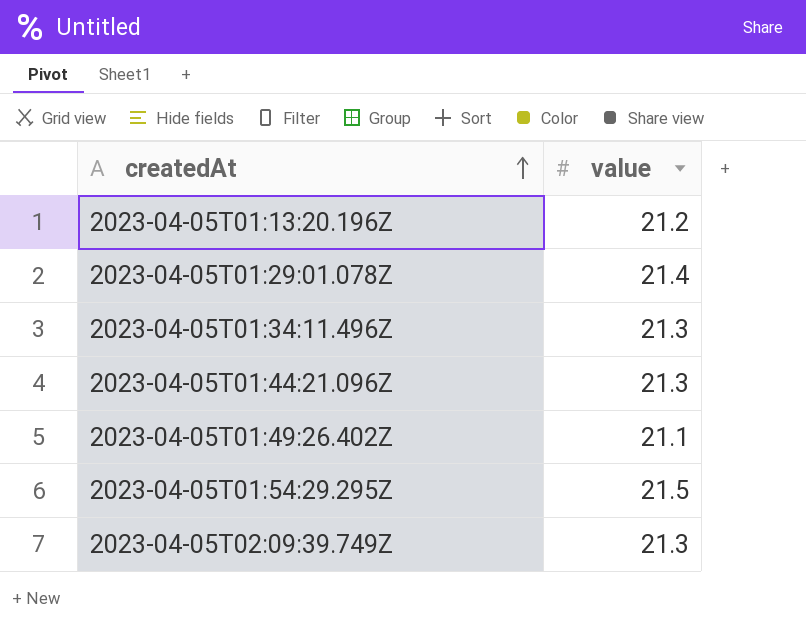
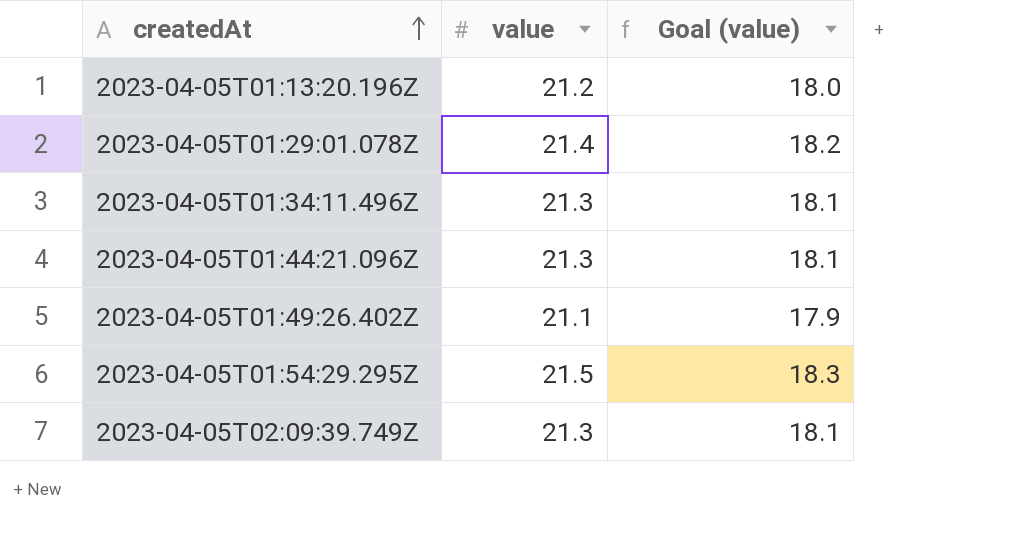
column Goal (value) | formula: none -> [value] * 0.85

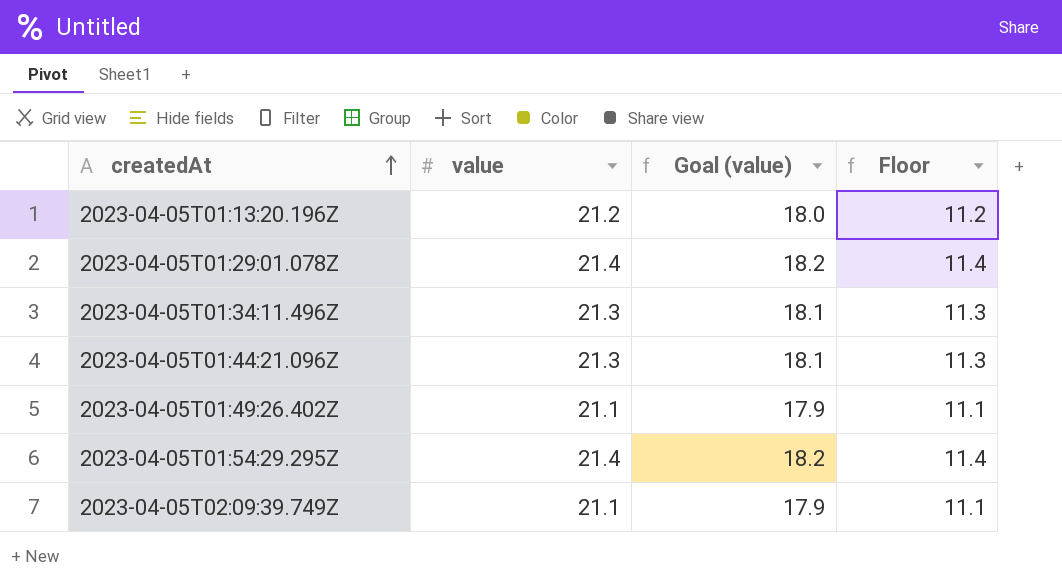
column Floor | formula: none -> [value] - 10
2023-04-05T01:54:29.295Z | value: 21.5 -> 21.4
2023-04-05T01:54:29.295Z | Goal (value): 18.3 -> 18.2
2023-04-05T02:09:39.749Z | value: 21.3 -> 21.1
2023-04-05T02:09:39.749Z | Goal (value): 18.1 -> 17.9

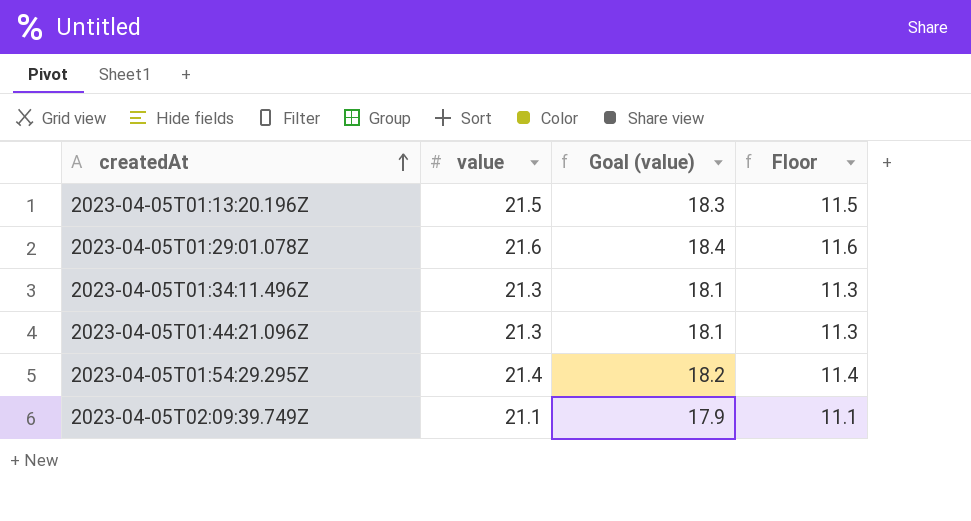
row 2023-04-05T01:49:26.402Z: 21.1 | 17.9 | 11.1 -> none
2023-04-05T01:13:20.196Z | value: 21.2 -> 21.5
2023-04-05T01:13:20.196Z | Goal (value): 18.0 -> 18.3
2023-04-05T01:13:20.196Z | Floor: 11.2 -> 11.5
2023-04-05T01:29:01.078Z | value: 21.4 -> 21.6
2023-04-05T01:29:01.078Z | Goal (value): 18.2 -> 18.4
2023-04-05T01:29:01.078Z | Floor: 11.4 -> 11.6

